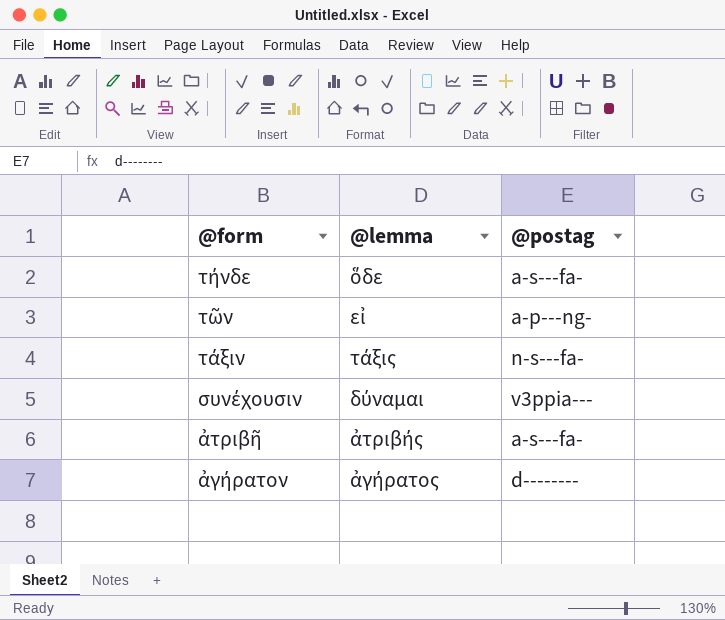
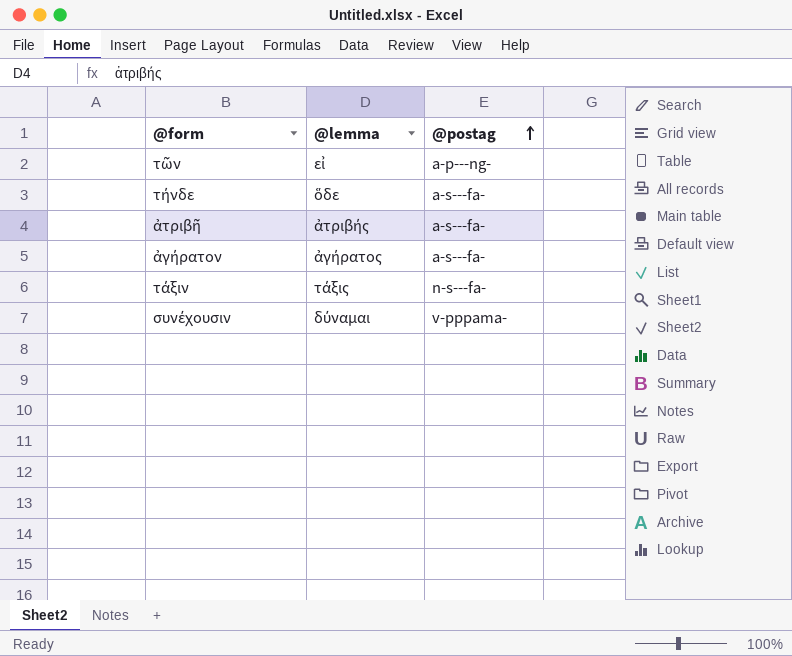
row order: none -> @postag ascending
ἀγήρατον | @postag: d-------- -> a-s---fa-
συνέχουσιν | @postag: v3ppia--- -> v-pppama-

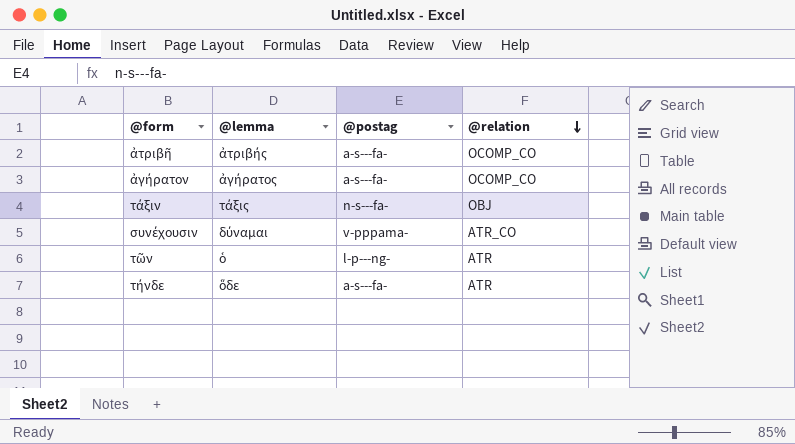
row order: @postag ascending -> @relation descending
column @relation | position: none -> 4
τῶν | @lemma: εἰ -> ὁ
τῶν | @postag: a-p---ng- -> l-p---ng-

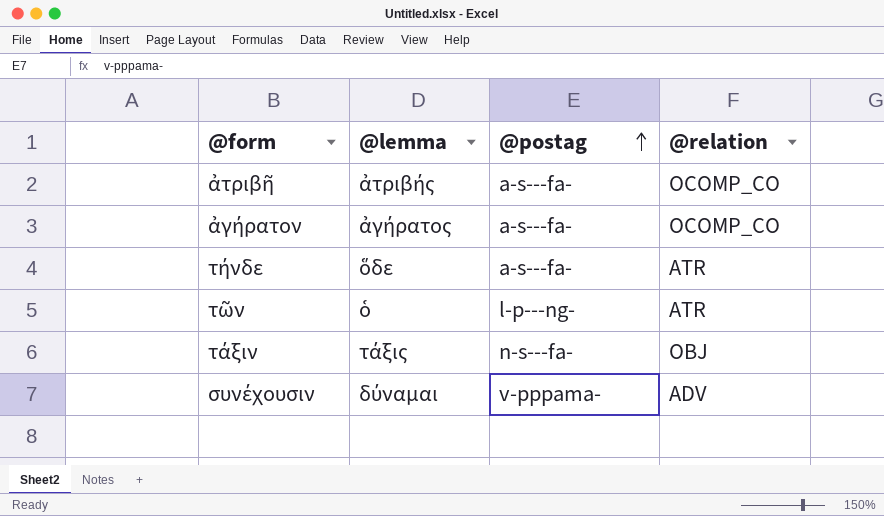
row order: @relation descending -> @postag ascending
συνέχουσιν | @relation: ATR_CO -> ADV

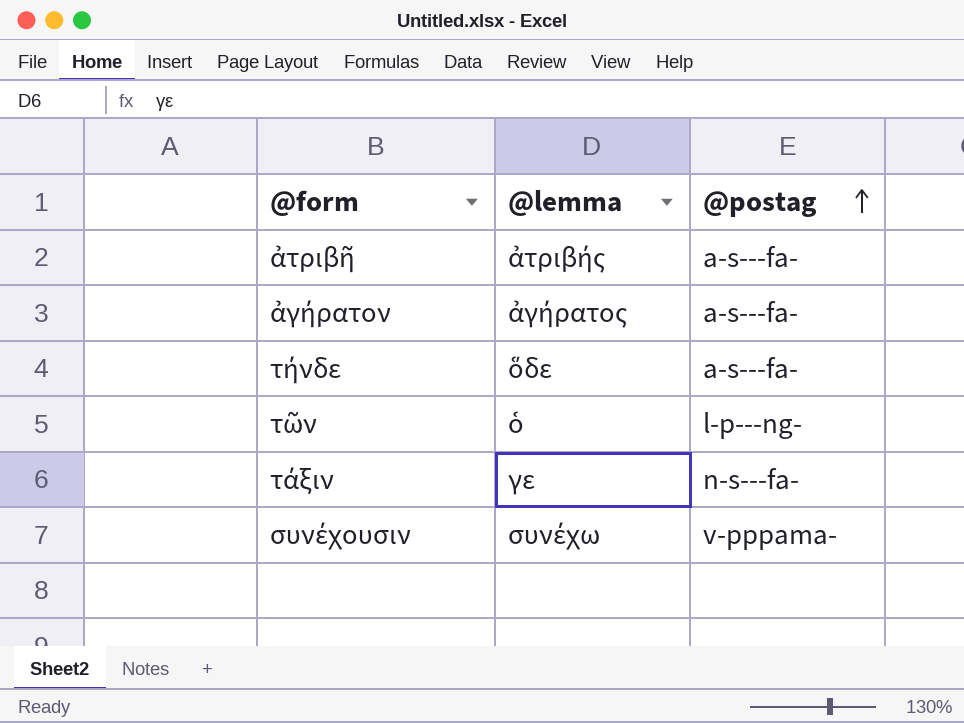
column @relation | position: 4 -> none
τάξιν | @lemma: τάξις -> γε
συνέχουσιν | @lemma: δύναμαι -> συνέχω

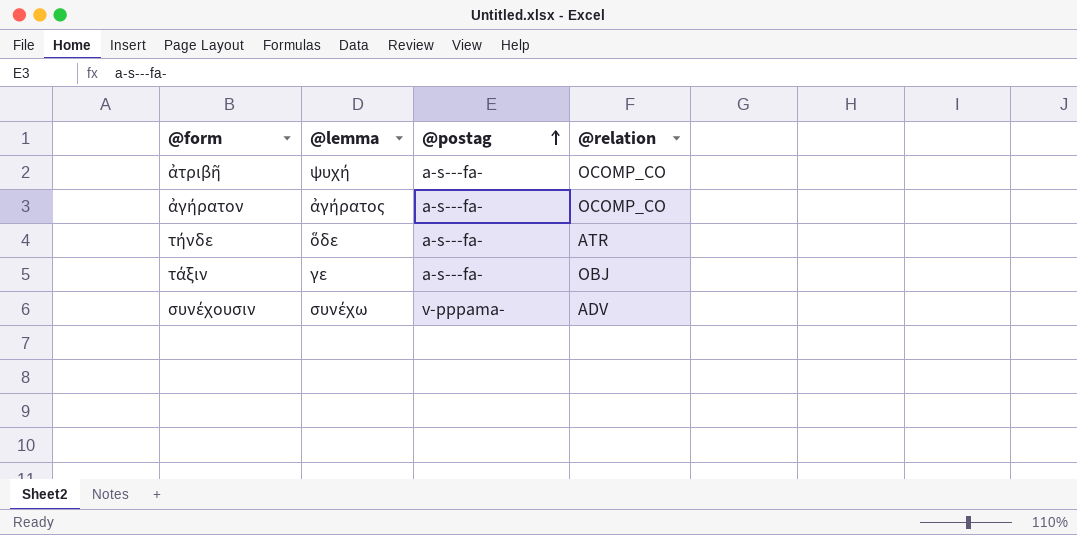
column @relation | position: none -> 4
row τῶν: ὁ | l-p---ng- -> none
ἀτριβῆ | @lemma: ἀτριβής -> ψυχή
τάξιν | @postag: n-s---fa- -> a-s---fa-

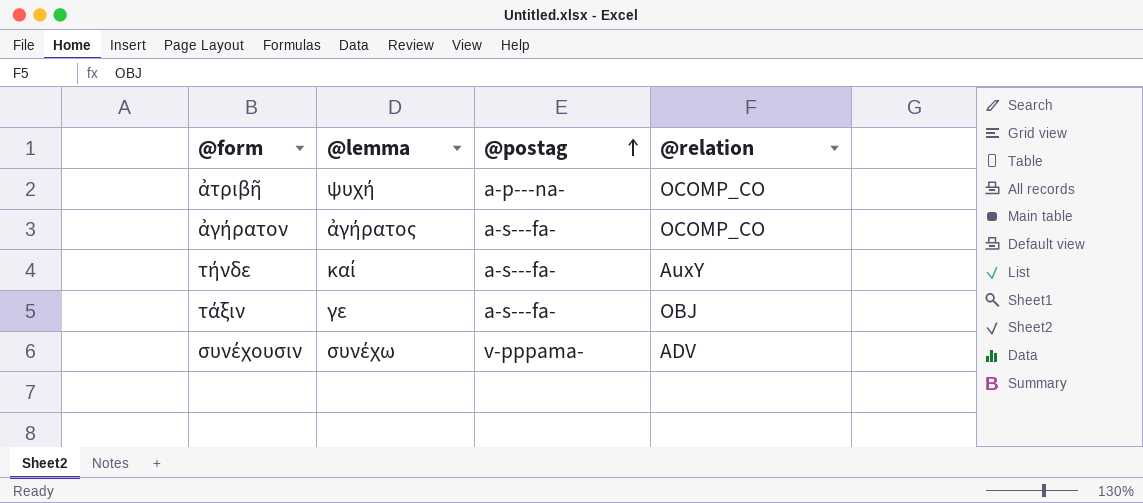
ἀτριβῆ | @postag: a-s---fa- -> a-p---na-
τήνδε | @lemma: ὅδε -> καί
τήνδε | @relation: ATR -> AuxY

